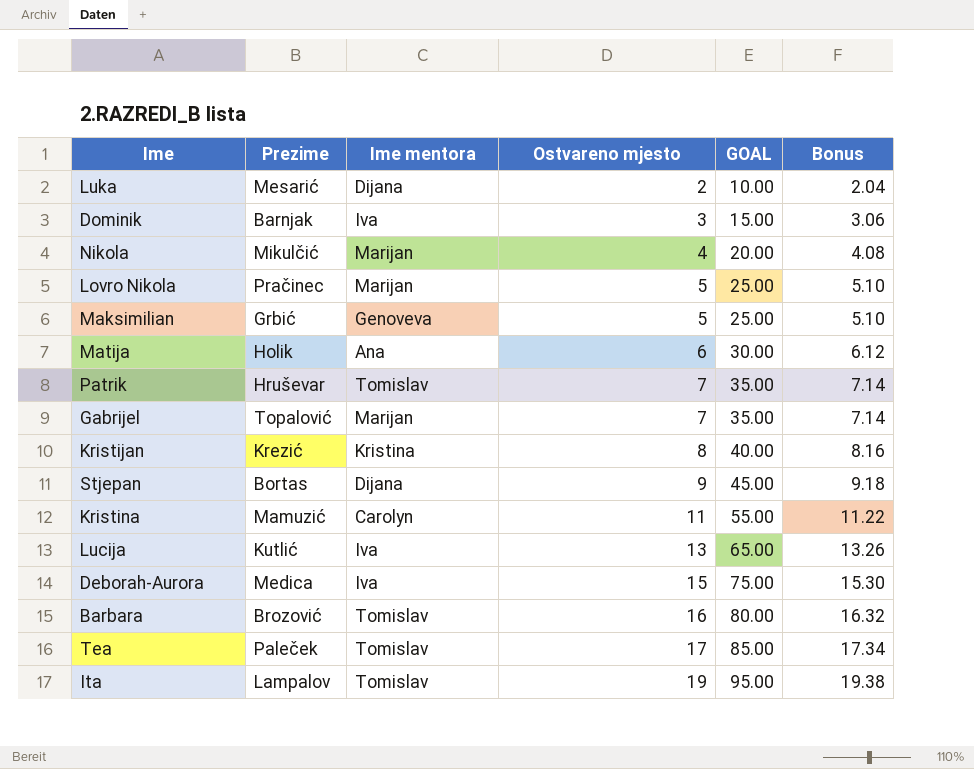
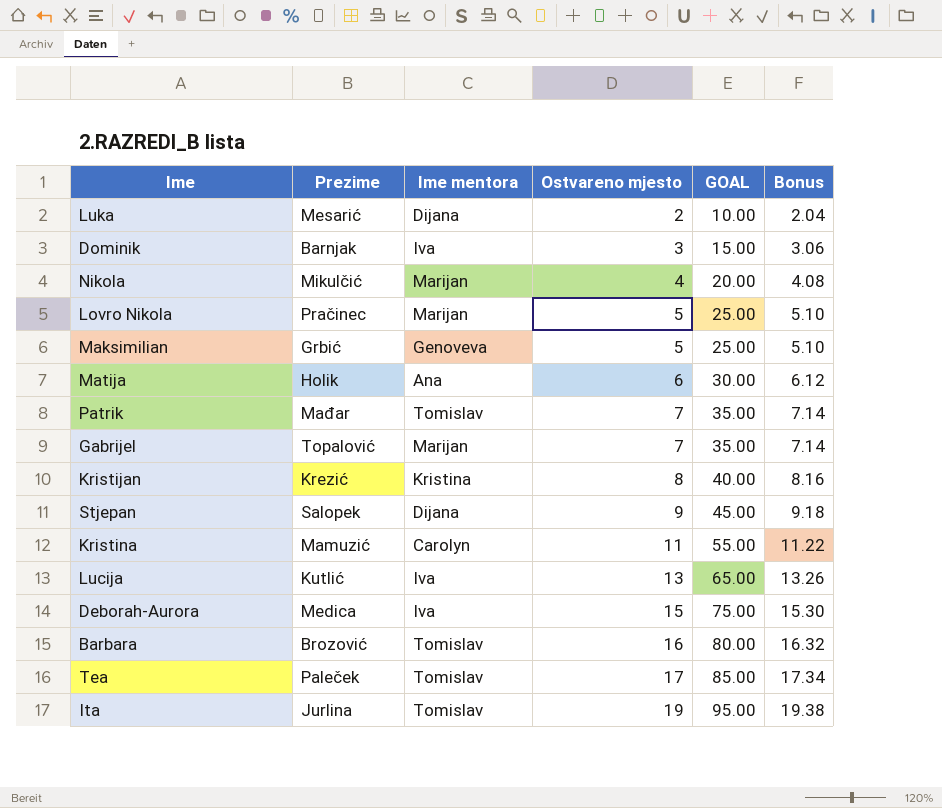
Patrik | Prezime: Hruševar -> Mađar
Stjepan | Prezime: Bortas -> Salopek
Ita | Prezime: Lampalov -> Jurlina

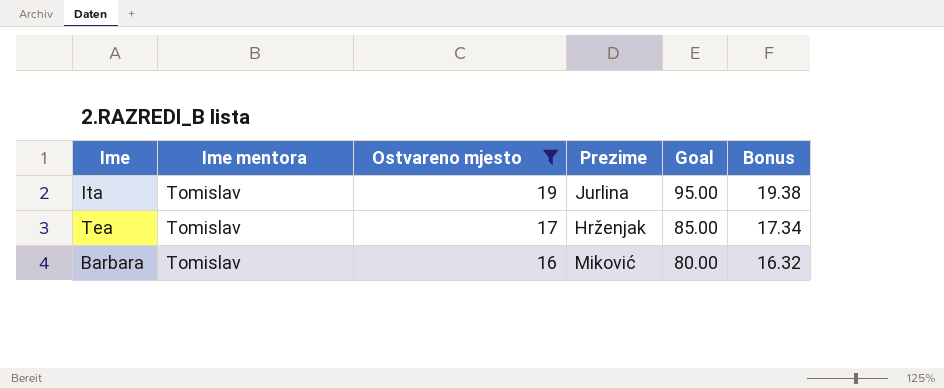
filter: none -> Ostvareno mjesto >= 16
row order: Ostvareno mjesto ascending -> Ostvareno mjesto descending
column Prezime | position: 2 -> 4
column name: GOAL -> Goal
Tea | Prezime: Paleček -> Hrženjak
Barbara | Prezime: Brozović -> Miković

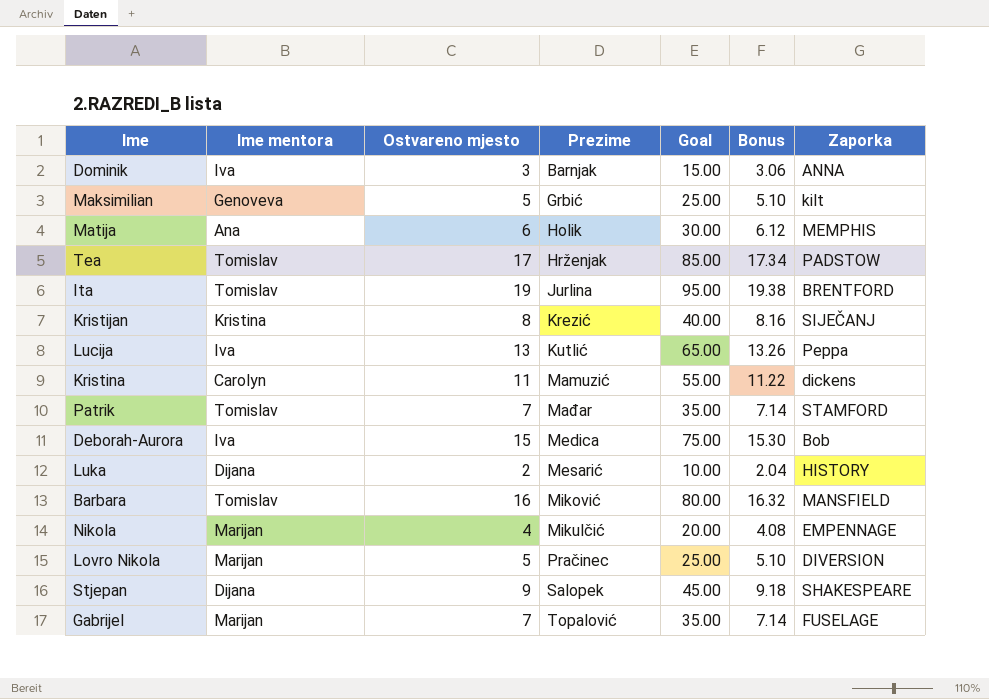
filter: Ostvareno mjesto >= 16 -> none
row order: Ostvareno mjesto descending -> Prezime ascending
column Zaporka | position: none -> 7

